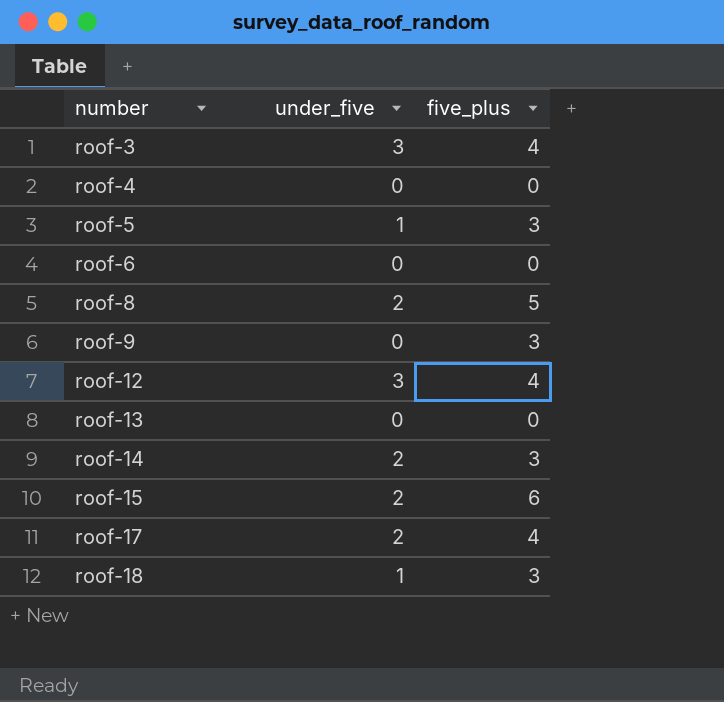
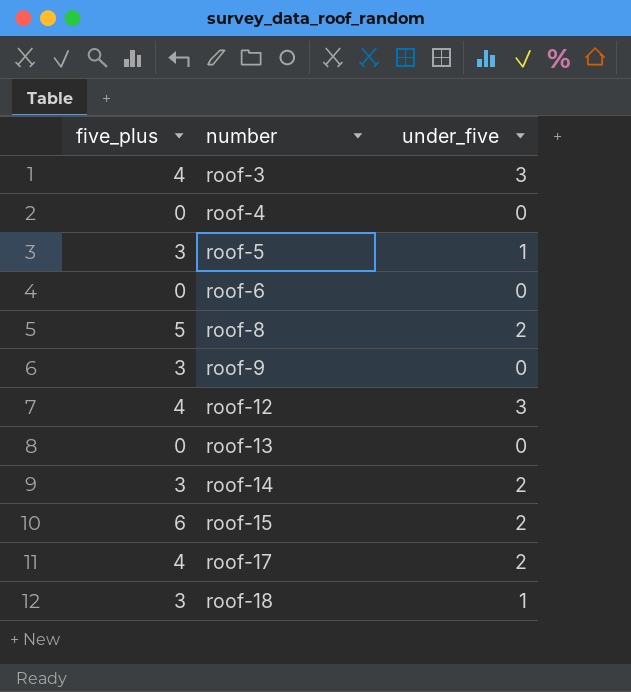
column five_plus | position: 3 -> 1

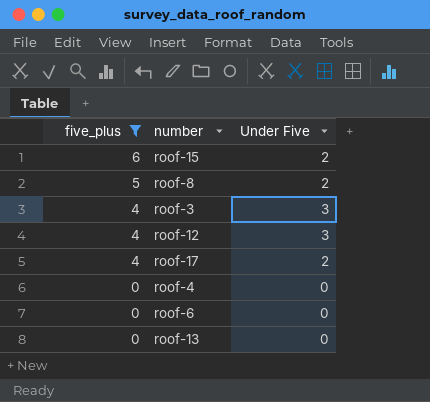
filter: none -> five_plus != 3
row order: number ascending -> five_plus descending
column name: under_five -> Under Five

